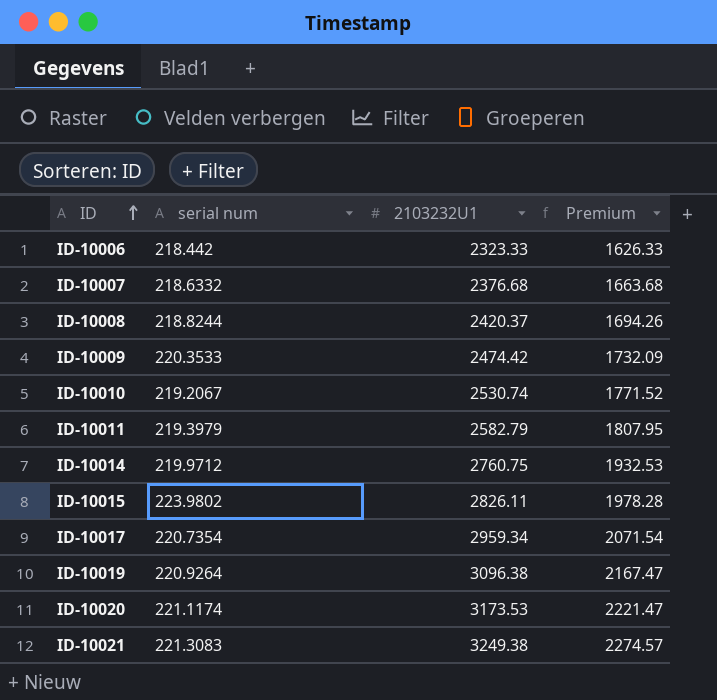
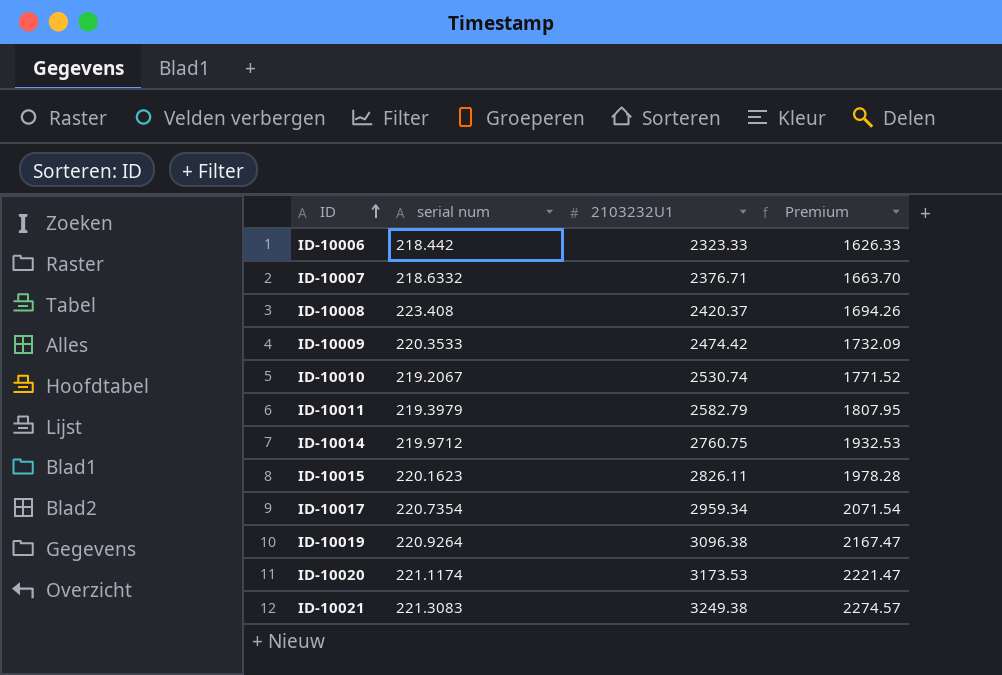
ID-10007 | 2103232U1: 2376.68 -> 2376.71
ID-10007 | Premium: 1663.68 -> 1663.70
ID-10008 | serial num: 218.8244 -> 223.408
ID-10015 | serial num: 223.9802 -> 220.1623

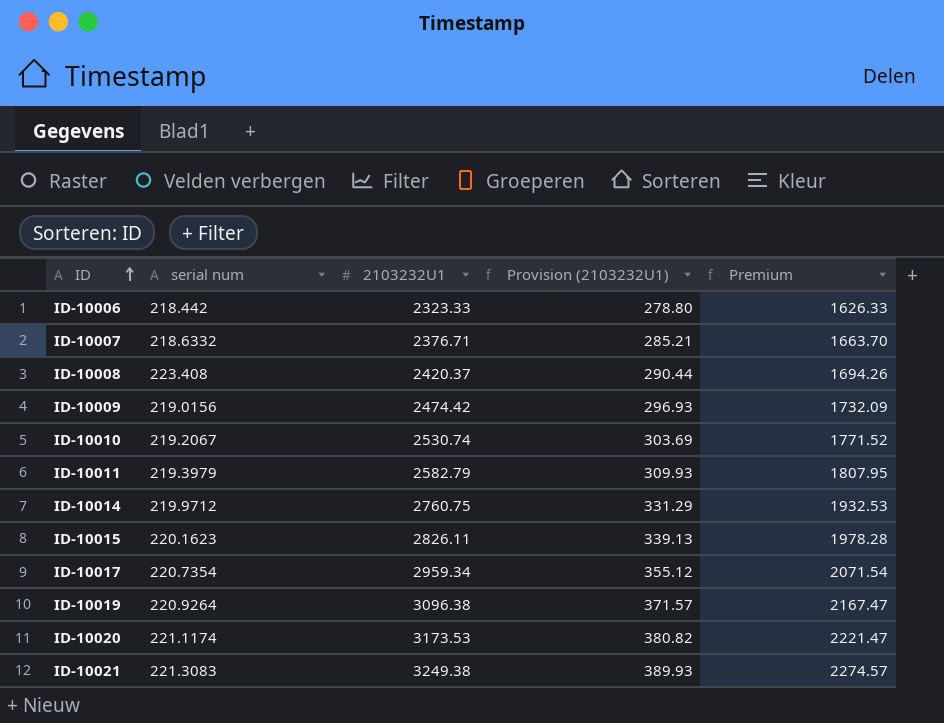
column Provision (2103232U1) | formula: none -> [2103232U1] * 0.12
ID-10009 | serial num: 220.3533 -> 219.0156

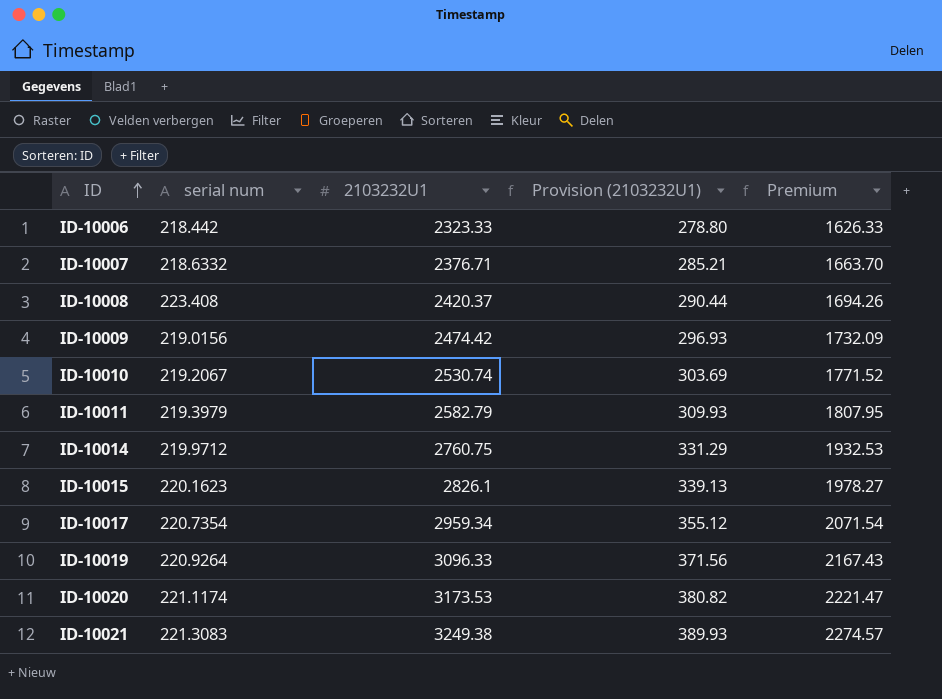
ID-10015 | 2103232U1: 2826.11 -> 2826.1
ID-10015 | Premium: 1978.28 -> 1978.27
ID-10019 | 2103232U1: 3096.38 -> 3096.33
ID-10019 | Provision (2103232U1): 371.57 -> 371.56
ID-10019 | Premium: 2167.47 -> 2167.43

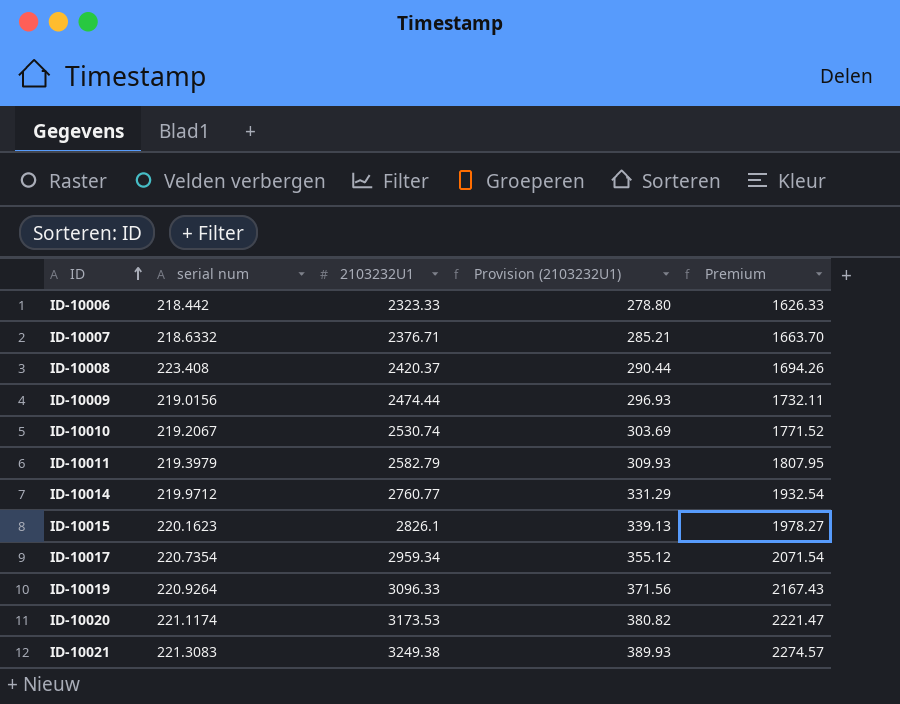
ID-10009 | 2103232U1: 2474.42 -> 2474.44
ID-10009 | Premium: 1732.09 -> 1732.11
ID-10014 | 2103232U1: 2760.75 -> 2760.77
ID-10014 | Premium: 1932.53 -> 1932.54

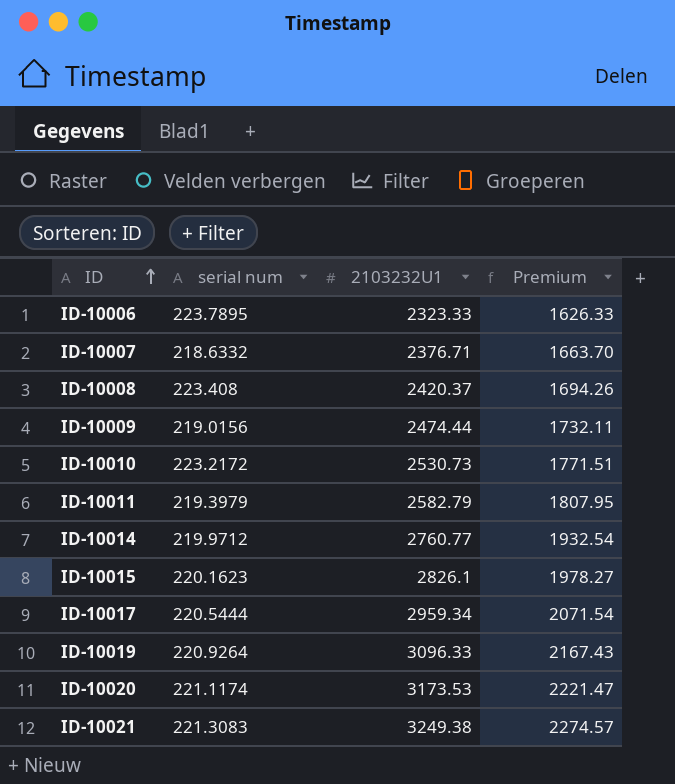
column Provision (2103232U1) | formula: [2103232U1] * 0.12 -> none
ID-10006 | serial num: 218.442 -> 223.7895
ID-10010 | serial num: 219.2067 -> 223.2172
ID-10010 | 2103232U1: 2530.74 -> 2530.73
ID-10010 | Premium: 1771.52 -> 1771.51
ID-10017 | serial num: 220.7354 -> 220.5444

